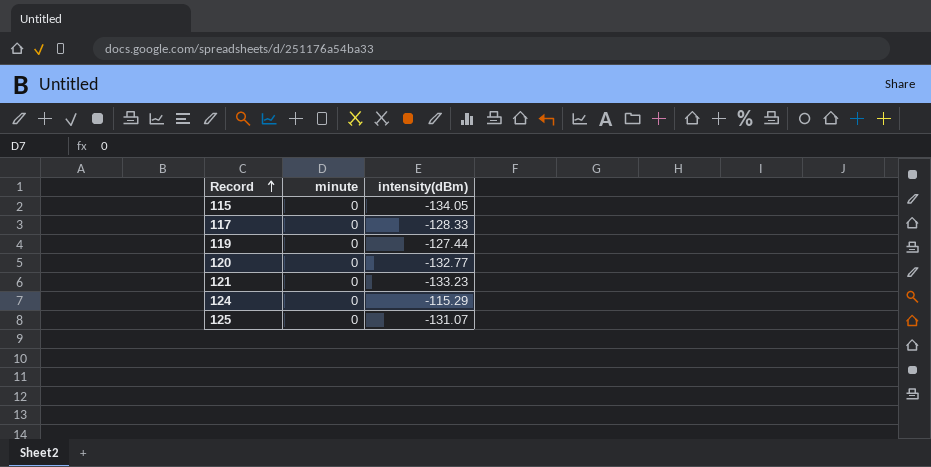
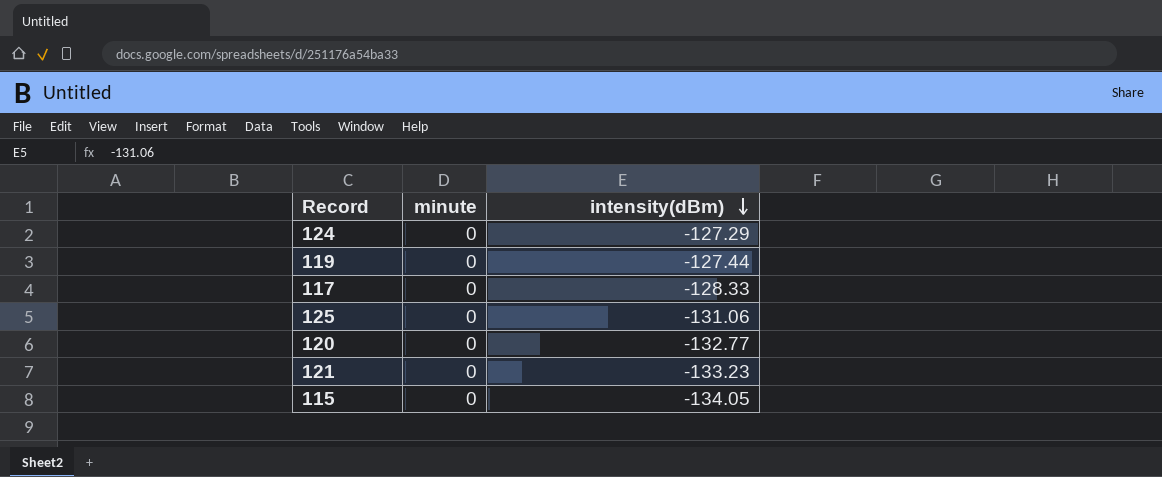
row order: Record ascending -> intensity(dBm) descending
124 | intensity(dBm): -115.29 -> -127.29
125 | intensity(dBm): -131.07 -> -131.06

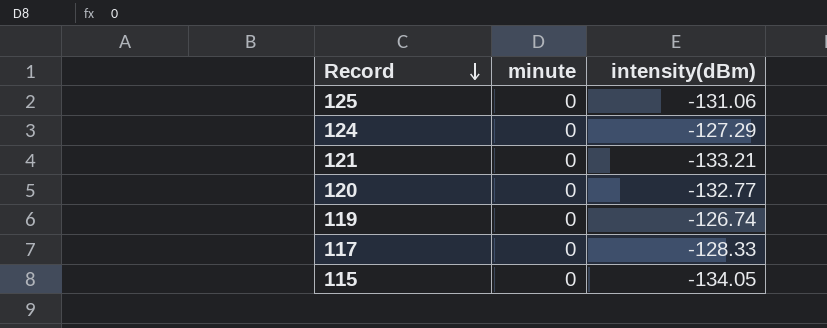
row order: intensity(dBm) descending -> Record descending
121 | intensity(dBm): -133.23 -> -133.21
119 | intensity(dBm): -127.44 -> -126.74

